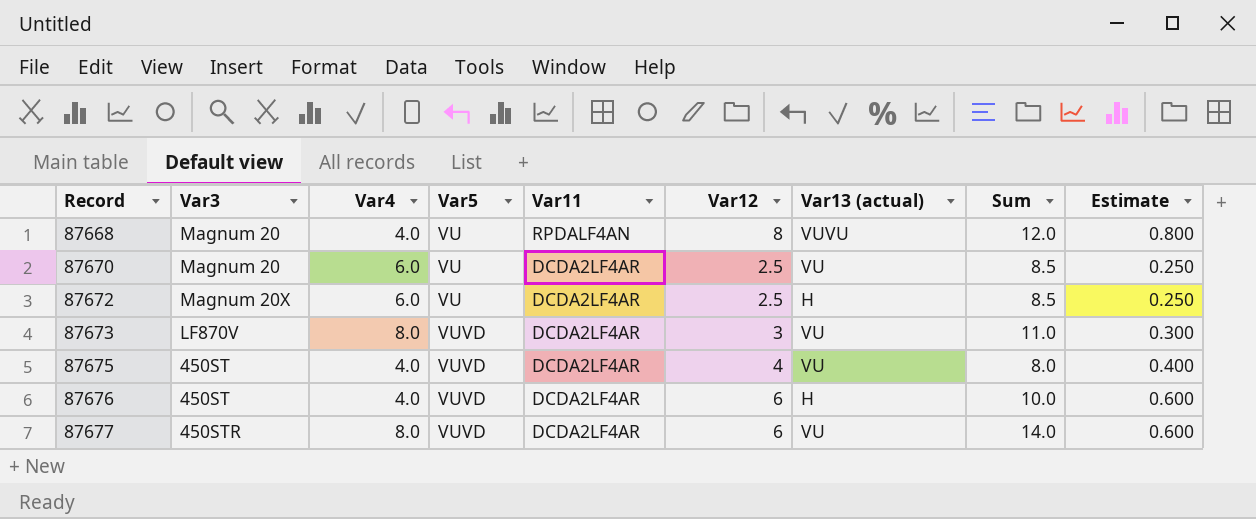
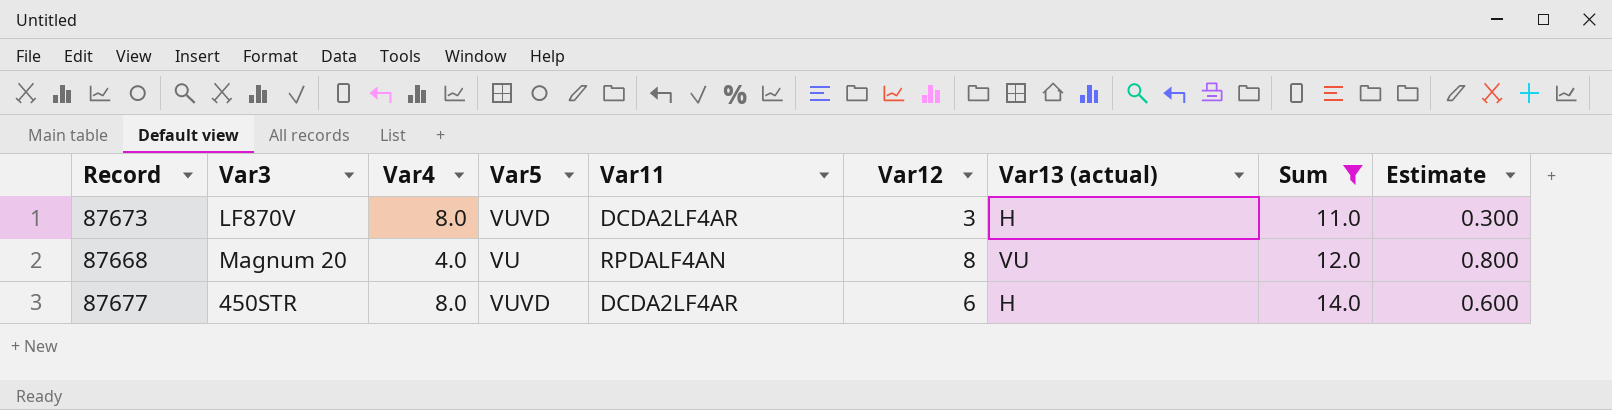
filter: none -> Sum >= 11.0
row order: Record ascending -> Sum ascending
87673 | Var13 (actual): VU -> H
87668 | Var13 (actual): VUVU -> VU
87677 | Var13 (actual): VU -> H

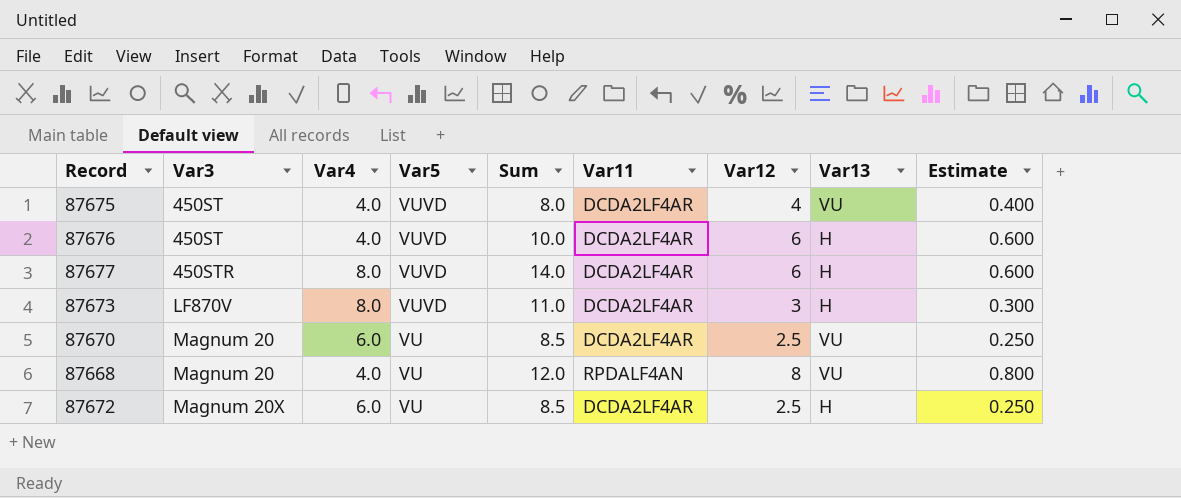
filter: Sum >= 11.0 -> none
row order: Sum ascending -> Var3 ascending
column Sum | position: 8 -> 5
column name: Var13 (actual) -> Var13

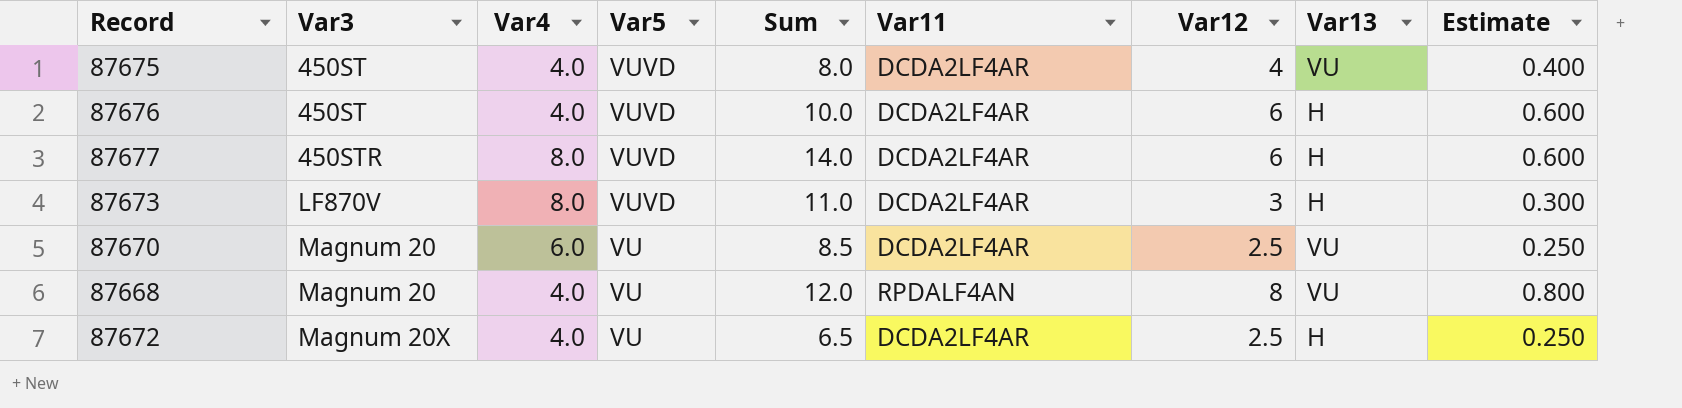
87672 | Var4: 6.0 -> 4.0
87672 | Sum: 8.5 -> 6.5

